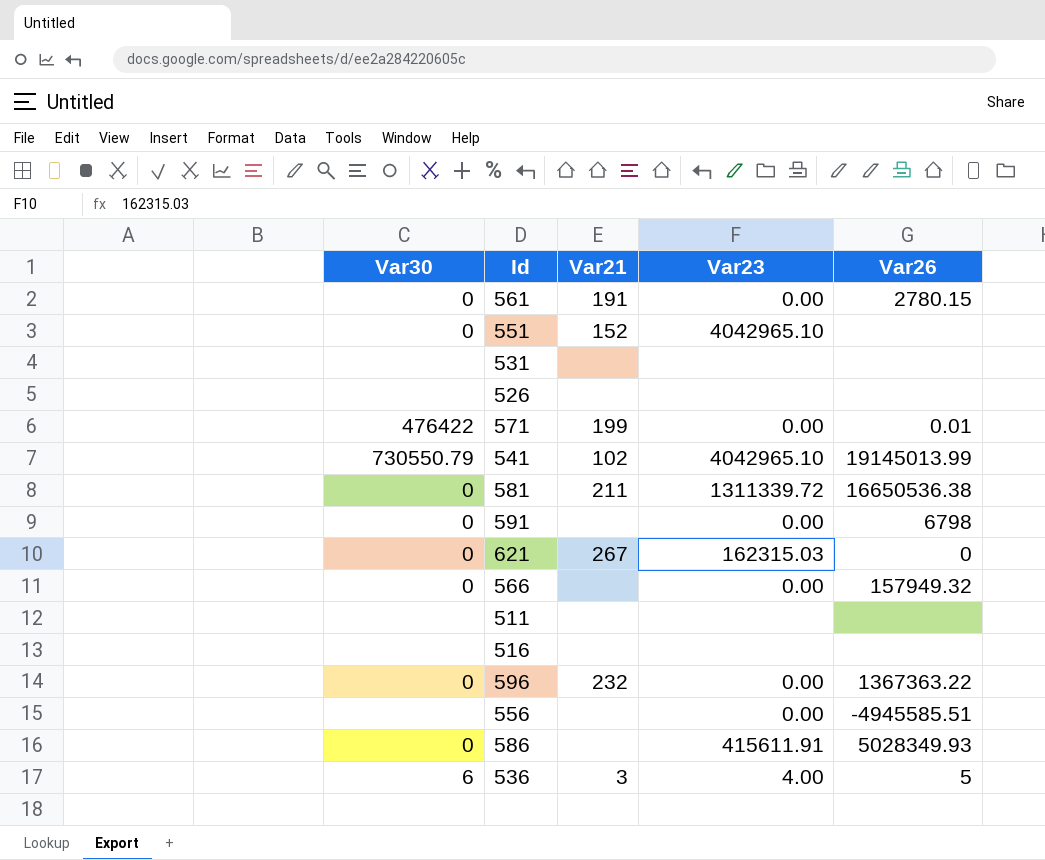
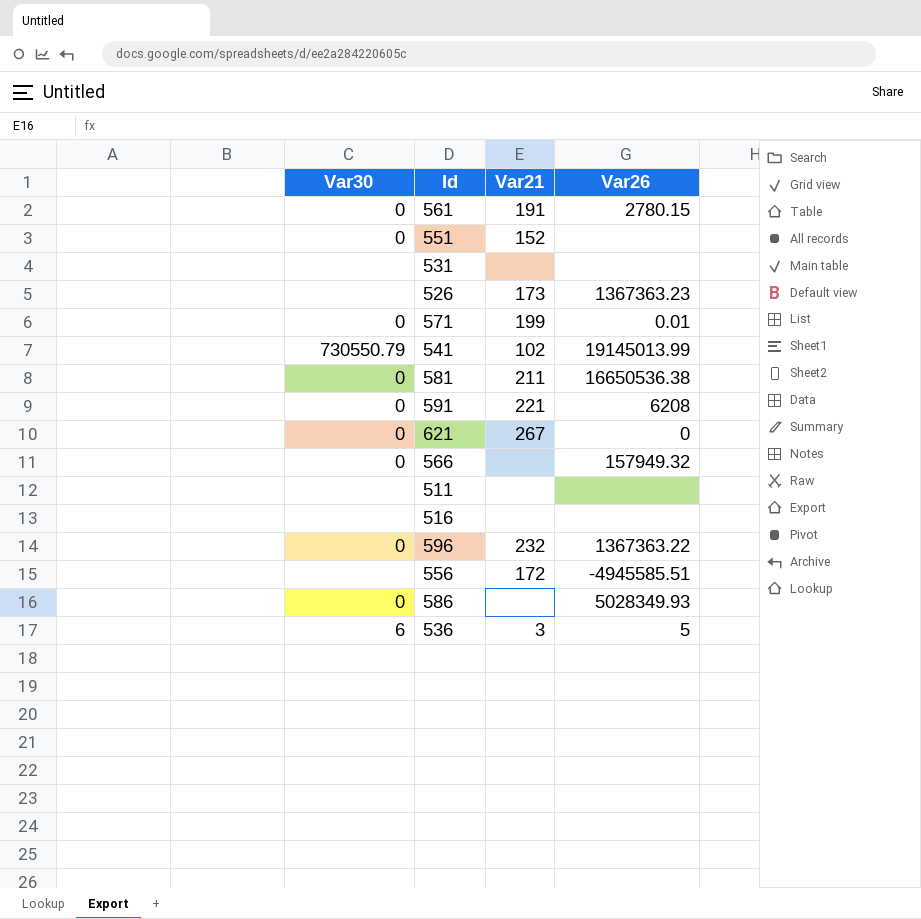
column Var23 | position: 4 -> none
526 | Var21: none -> 173
526 | Var26: none -> 1367363.23
571 | Var30: 476422 -> 0
591 | Var21: none -> 221
591 | Var26: 6798 -> 6208
556 | Var21: none -> 172

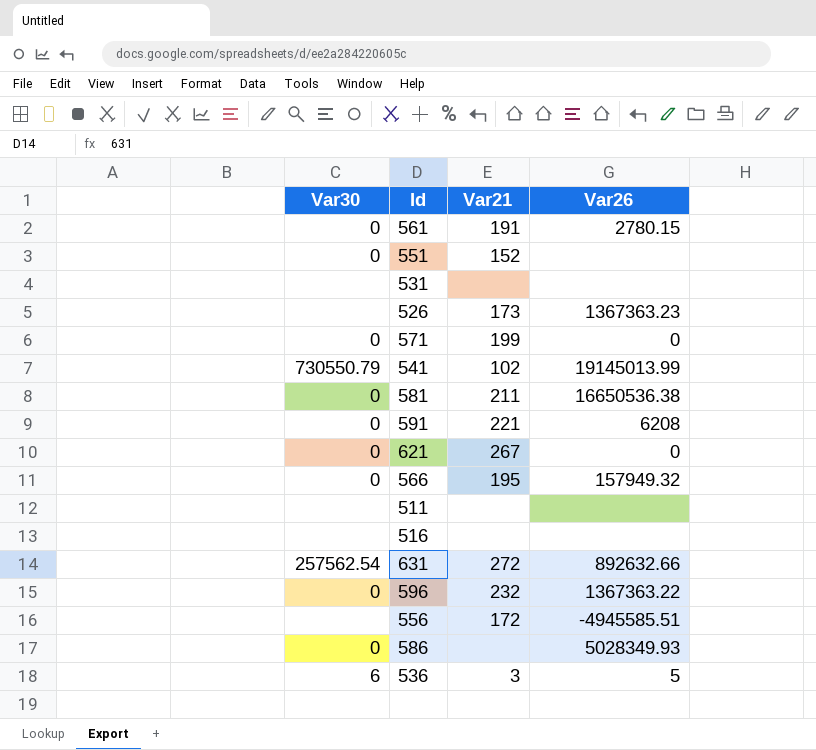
571 | Var26: 0.01 -> 0
566 | Var21: none -> 195
row 631: none -> 257562.54 | 272 | 892632.66

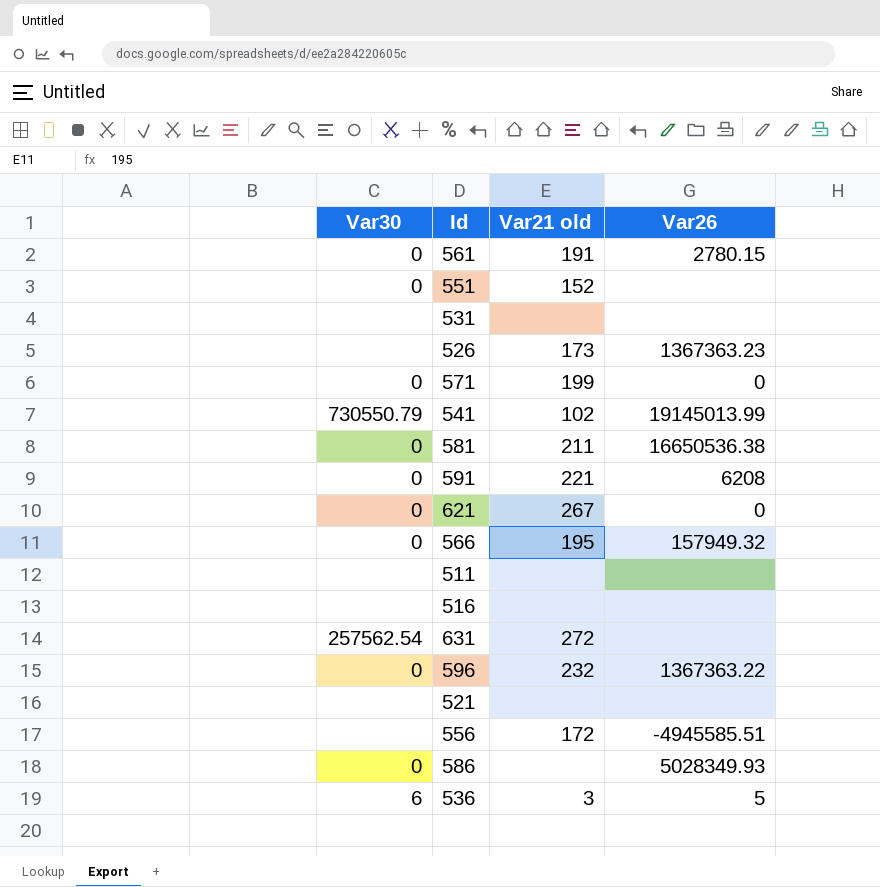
column name: Var21 -> Var21 old
631 | Var26: 892632.66 -> none
row 521: none -> none | none | none

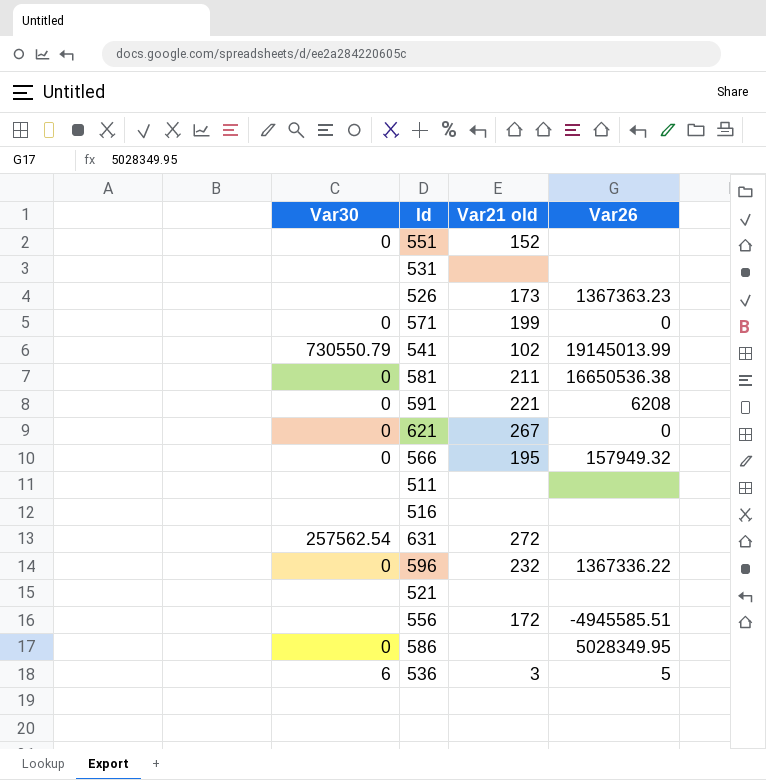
row 561: 0 | 191 | 2780.15 -> none
596 | Var26: 1367363.22 -> 1367336.22
586 | Var26: 5028349.93 -> 5028349.95

